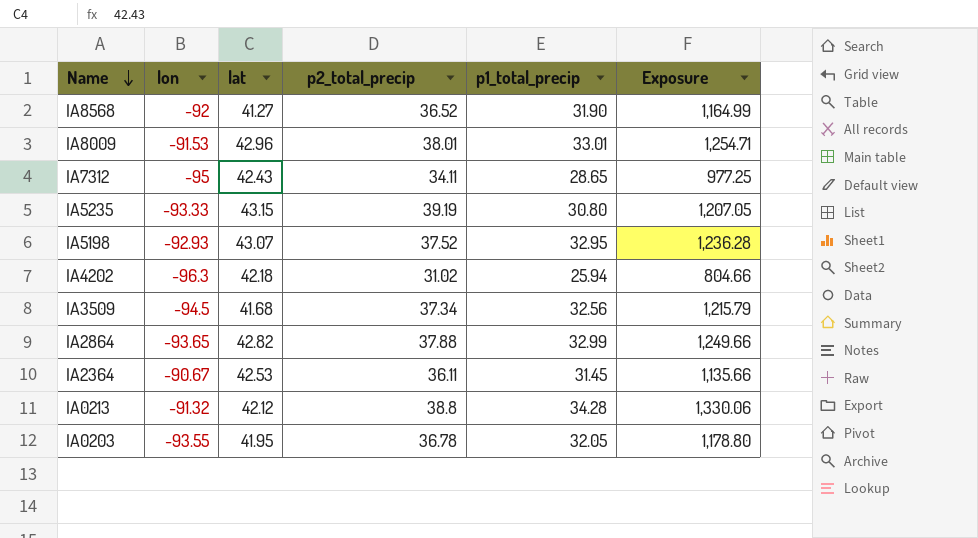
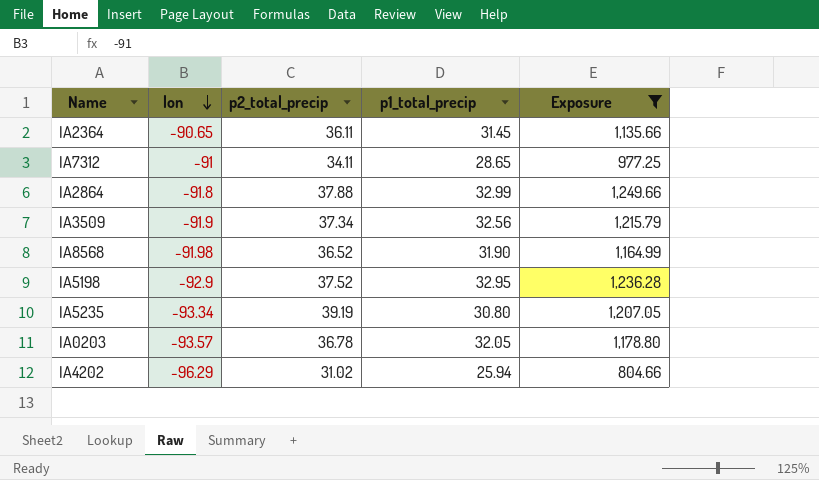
filter: none -> Exposure <= 1,249.66
row order: Name descending -> lon descending
column lat | position: 3 -> none
IA2364 | lon: -90.67 -> -90.65
IA7312 | lon: -95 -> -91
IA2864 | lon: -93.65 -> -91.8
IA3509 | lon: -94.5 -> -91.9
IA8568 | lon: -92 -> -91.98
IA5198 | lon: -92.93 -> -92.9
IA5235 | lon: -93.33 -> -93.34
IA0203 | lon: -93.55 -> -93.57
IA4202 | lon: -96.3 -> -96.29

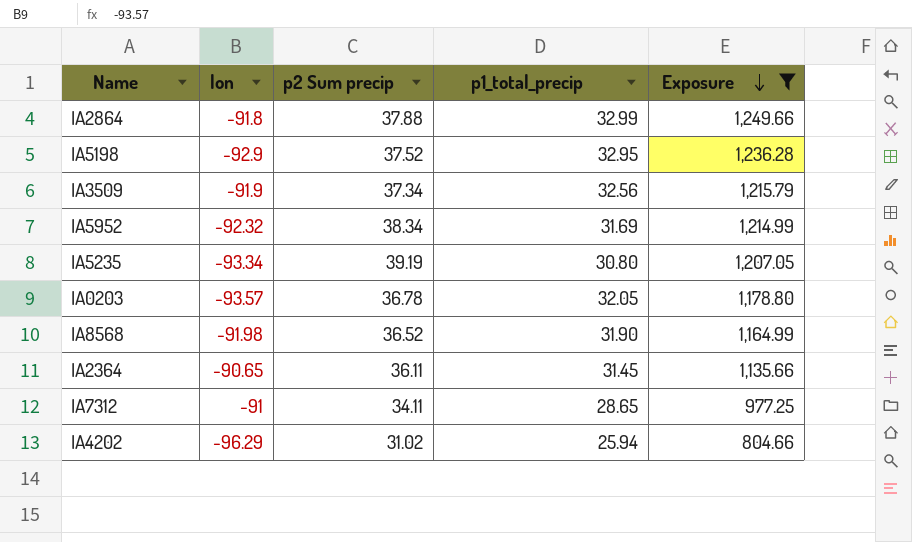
row order: lon descending -> Exposure descending
column name: p2_total_precip -> p2 Sum precip
row IA5952: none -> -92.32 | 38.34 | 31.69 | 1,214.99

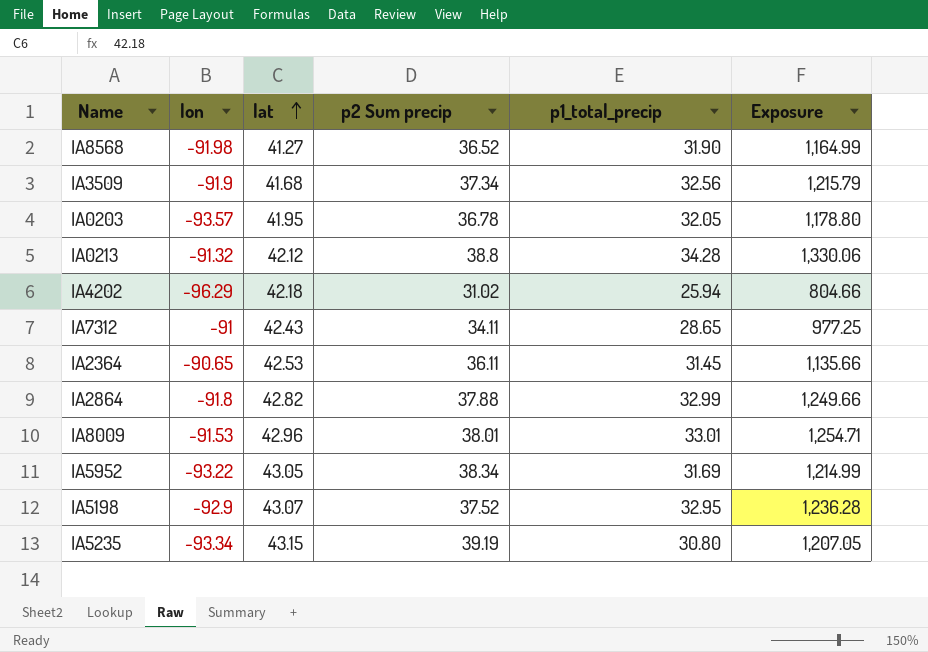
filter: Exposure <= 1,249.66 -> none
row order: Exposure descending -> lat ascending
column lat | position: none -> 3
IA5952 | lon: -92.32 -> -93.22

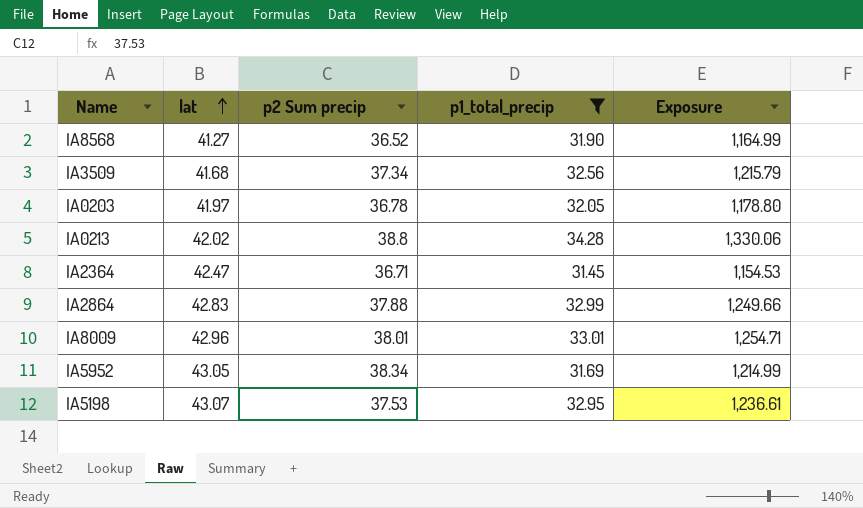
filter: none -> p1_total_precip >= 31.45
column lon | position: 2 -> none
IA0203 | lat: 41.95 -> 41.97
IA0213 | lat: 42.12 -> 42.02
IA2364 | lat: 42.53 -> 42.47
IA2364 | p2 Sum precip: 36.11 -> 36.71
IA2364 | Exposure: 1,135.66 -> 1,154.53
IA2864 | lat: 42.82 -> 42.83
IA5198 | p2 Sum precip: 37.52 -> 37.53
IA5198 | Exposure: 1,236.28 -> 1,236.61

